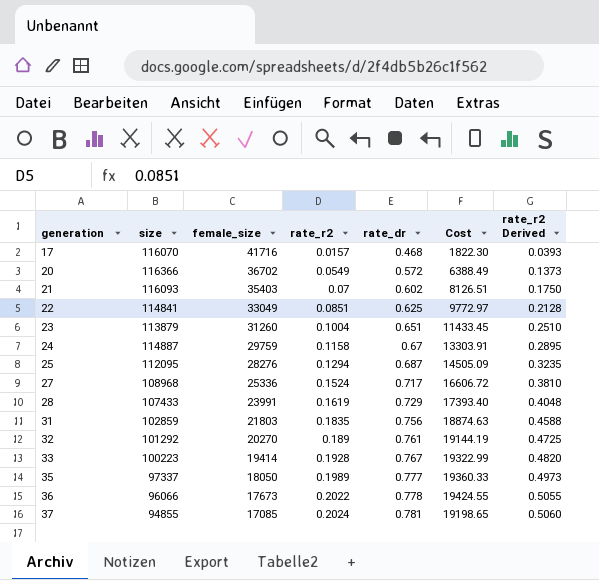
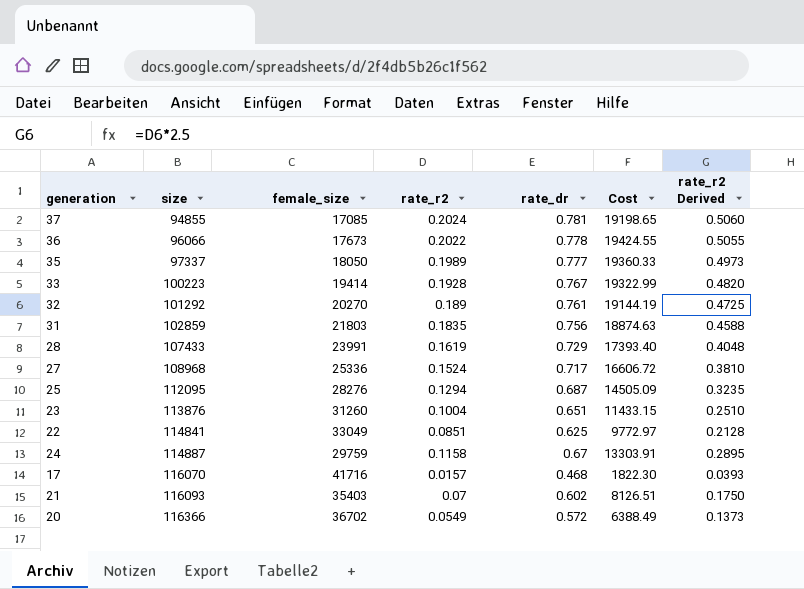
row order: generation ascending -> size ascending
23 | size: 113879 -> 113876
23 | Cost: 11433.45 -> 11433.15

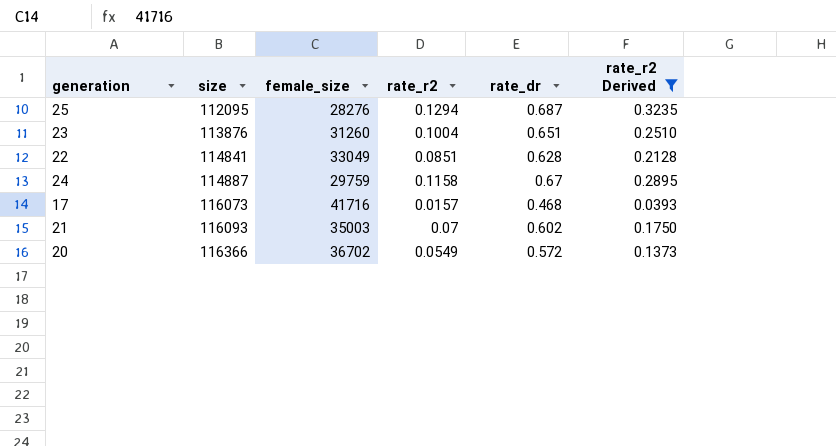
filter: none -> rate_r2 Derived <= 0.3235
column Cost | formula: [size] * [rate_r2] -> none
22 | rate_dr: 0.625 -> 0.628
17 | size: 116070 -> 116073
21 | female_size: 35403 -> 35003

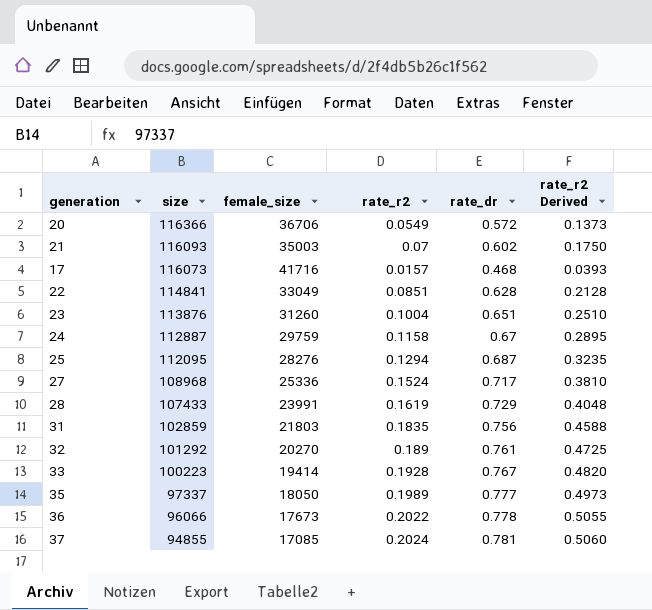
filter: rate_r2 Derived <= 0.3235 -> none
row order: size ascending -> size descending
20 | female_size: 36702 -> 36706
24 | size: 114887 -> 112887

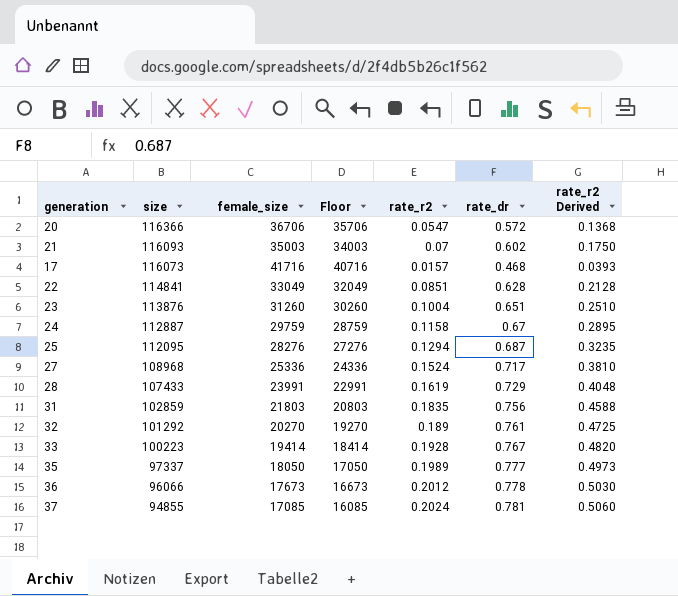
column Floor | formula: none -> [female_size] - 1000
20 | rate_r2: 0.0549 -> 0.0547
20 | rate_r2 Derived: 0.1373 -> 0.1368
36 | rate_r2: 0.2022 -> 0.2012
36 | rate_r2 Derived: 0.5055 -> 0.5030

